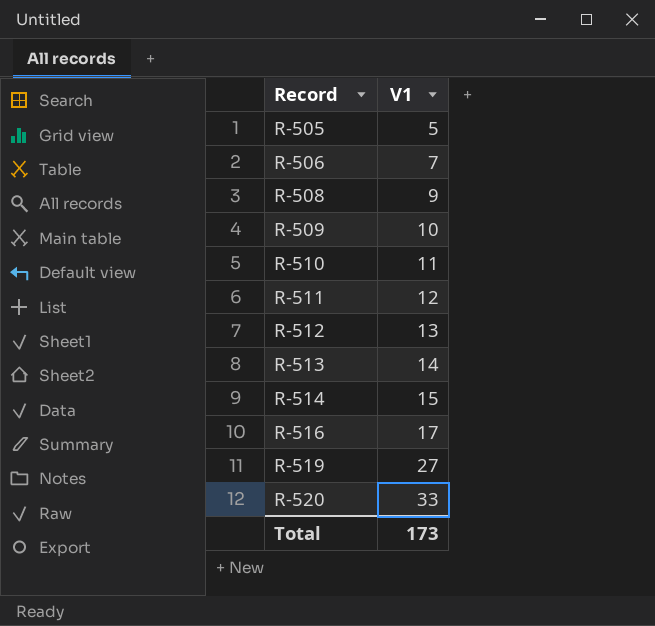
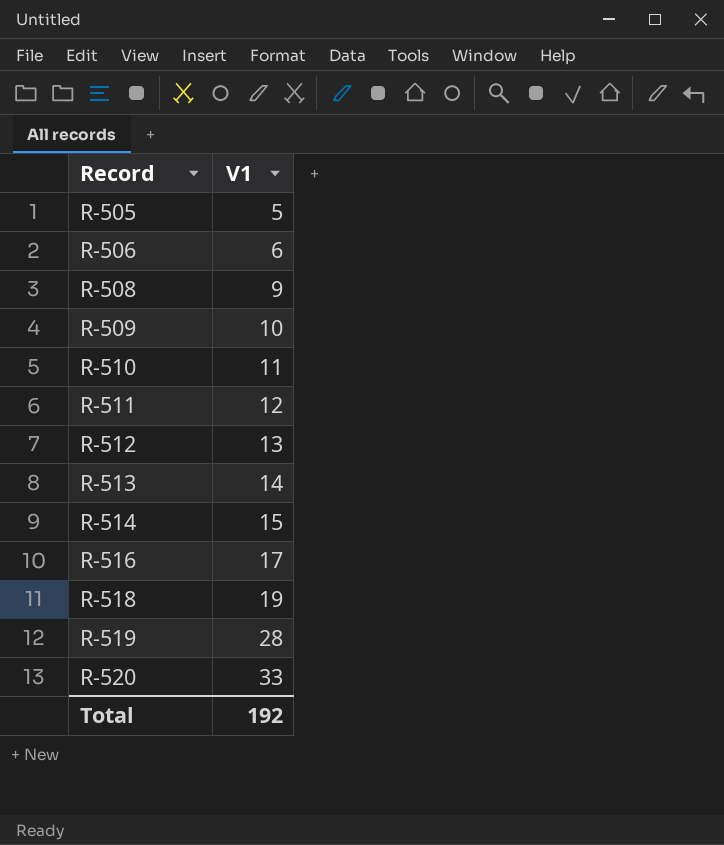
R-506 | V1: 7 -> 6
row R-518: none -> 19
R-519 | V1: 27 -> 28
Total | V1: 173 -> 192

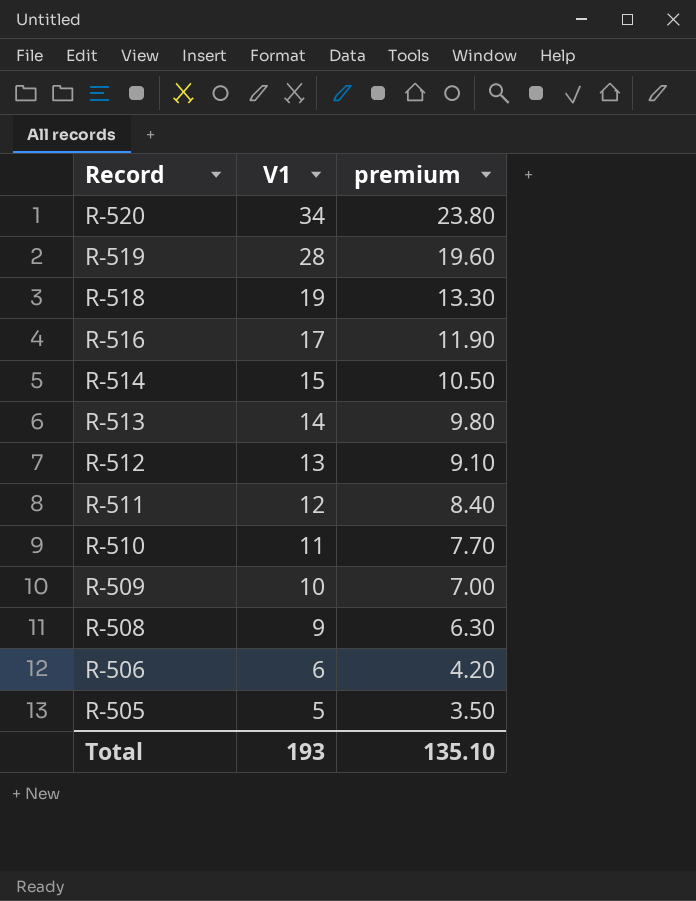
row order: Record ascending -> Record descending
column premium | formula: none -> [V1] * 0.7
R-520 | V1: 33 -> 34
Total | V1: 192 -> 193

